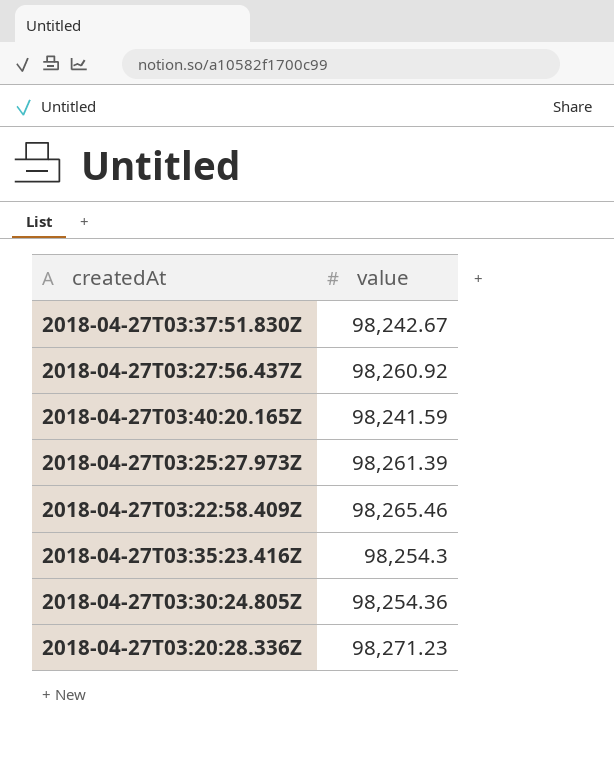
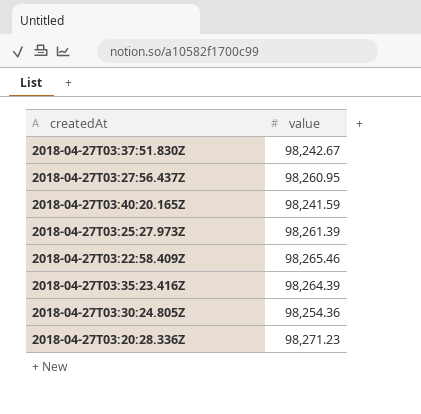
2018-04-27T03:27:56.437Z | value: 98,260.92 -> 98,260.95
2018-04-27T03:35:23.416Z | value: 98,254.3 -> 98,264.39

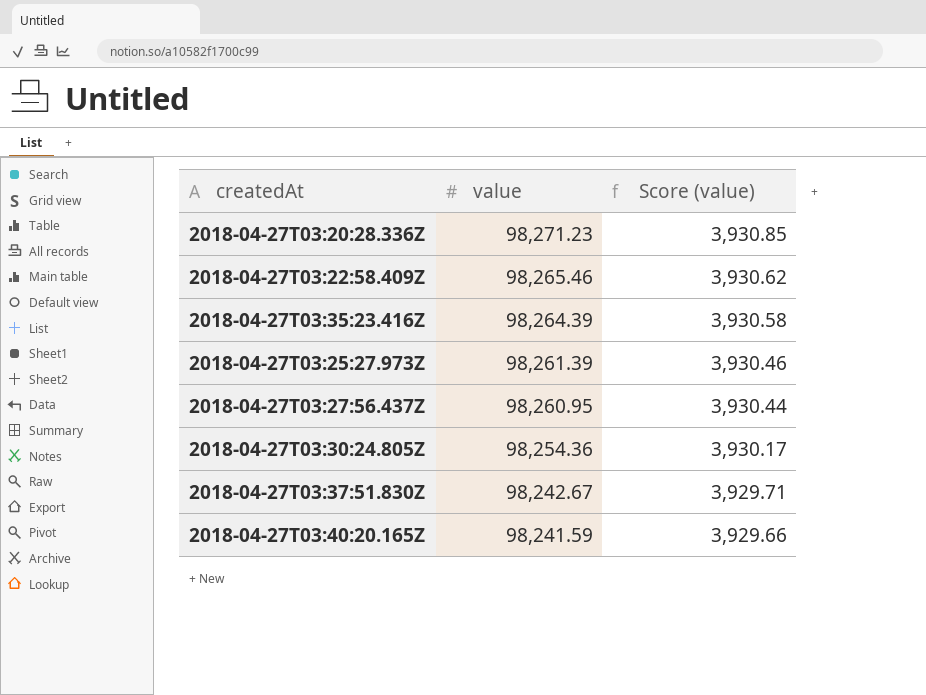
row order: none -> value descending
column Score (value) | formula: none -> [value] * 0.04

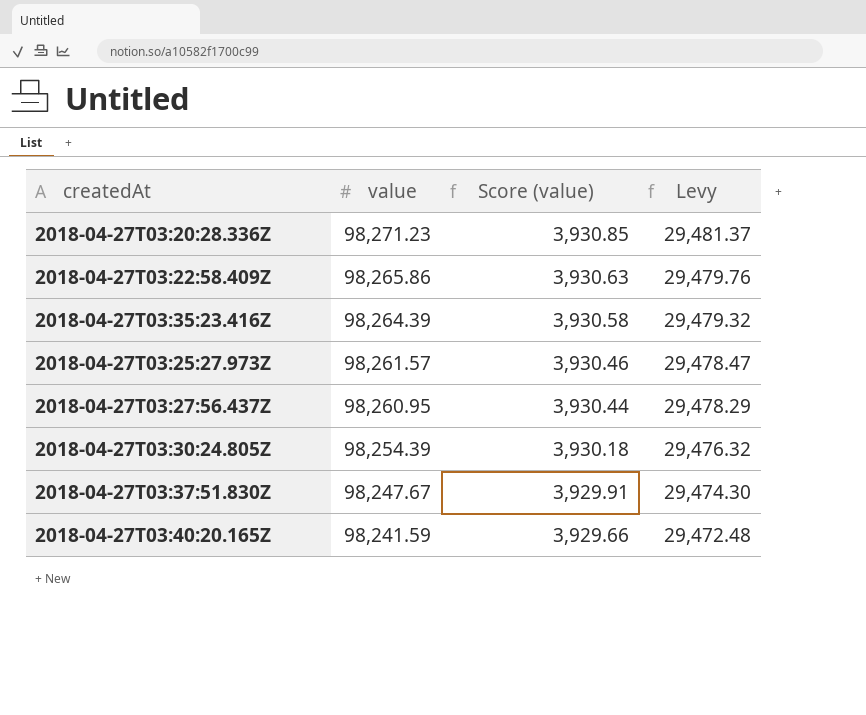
column Levy | formula: none -> [value] * 0.3
2018-04-27T03:22:58.409Z | value: 98,265.46 -> 98,265.86
2018-04-27T03:22:58.409Z | Score (value): 3,930.62 -> 3,930.63
2018-04-27T03:25:27.973Z | value: 98,261.39 -> 98,261.57
2018-04-27T03:30:24.805Z | value: 98,254.36 -> 98,254.39
2018-04-27T03:30:24.805Z | Score (value): 3,930.17 -> 3,930.18
2018-04-27T03:37:51.830Z | value: 98,242.67 -> 98,247.67
2018-04-27T03:37:51.830Z | Score (value): 3,929.71 -> 3,929.91

